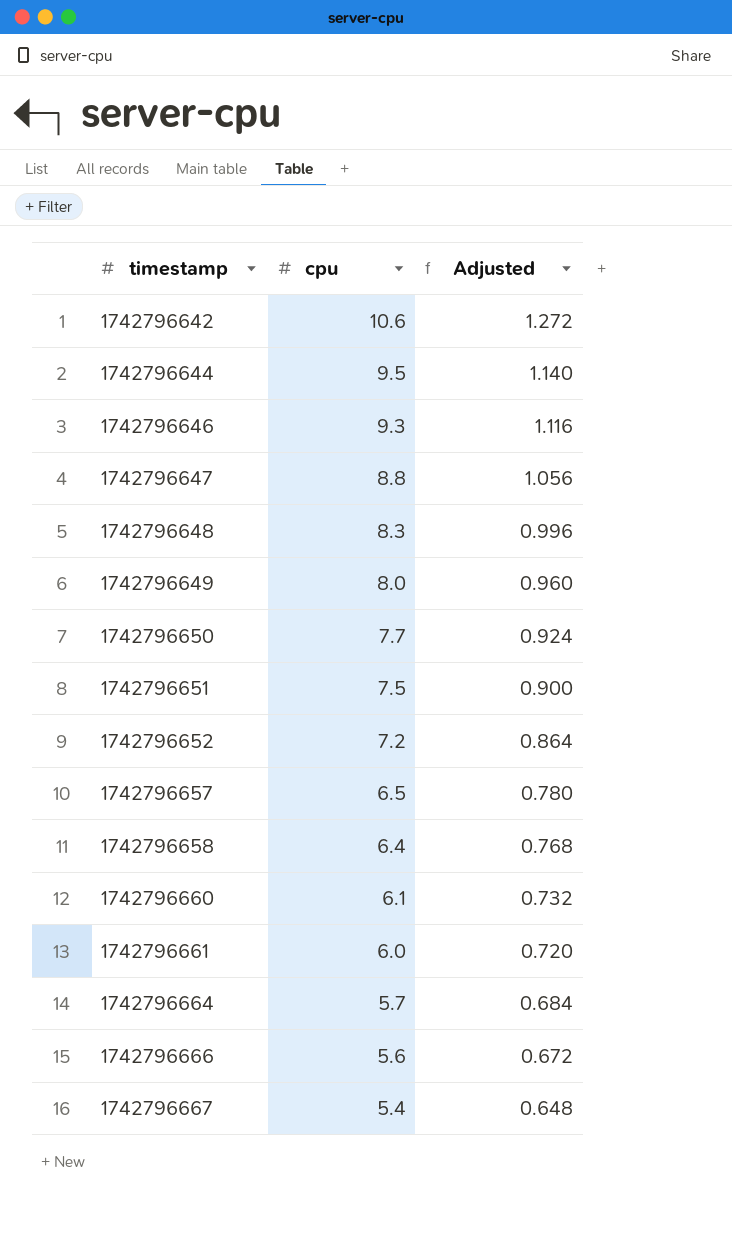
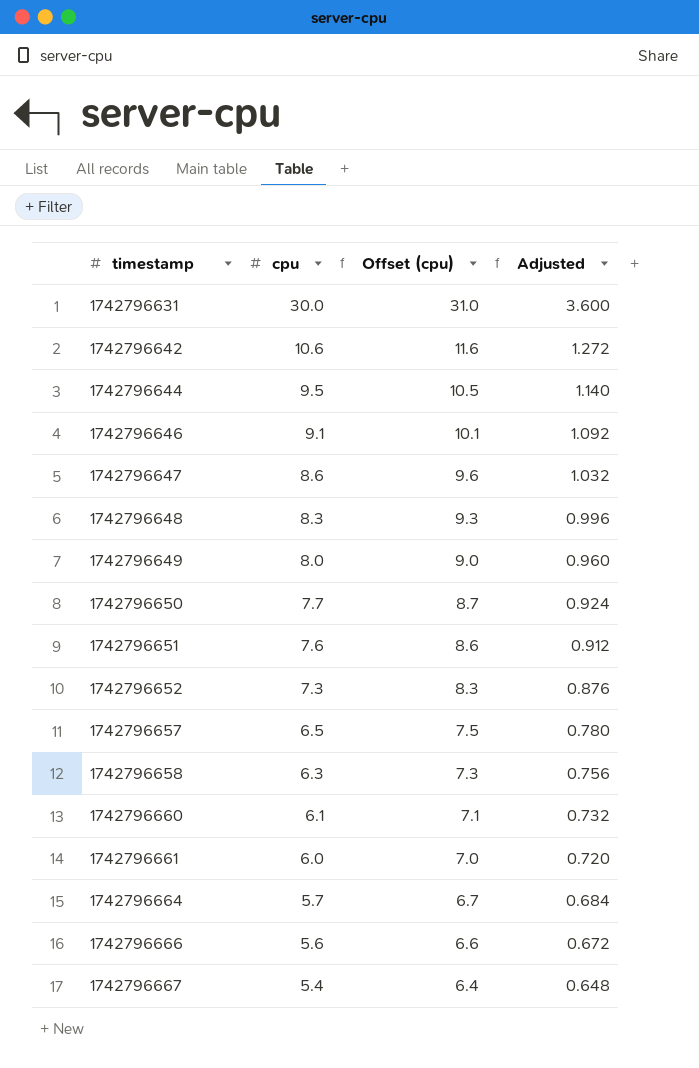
column Offset (cpu) | formula: none -> [cpu] + 1
row 1742796631: none -> 30.0 | 31.0 | 3.600
1742796646 | cpu: 9.3 -> 9.1
1742796646 | Adjusted: 1.116 -> 1.092
1742796647 | cpu: 8.8 -> 8.6
1742796647 | Adjusted: 1.056 -> 1.032
1742796651 | cpu: 7.5 -> 7.6
1742796651 | Adjusted: 0.900 -> 0.912
1742796652 | cpu: 7.2 -> 7.3
1742796652 | Adjusted: 0.864 -> 0.876
1742796658 | cpu: 6.4 -> 6.3
1742796658 | Adjusted: 0.768 -> 0.756

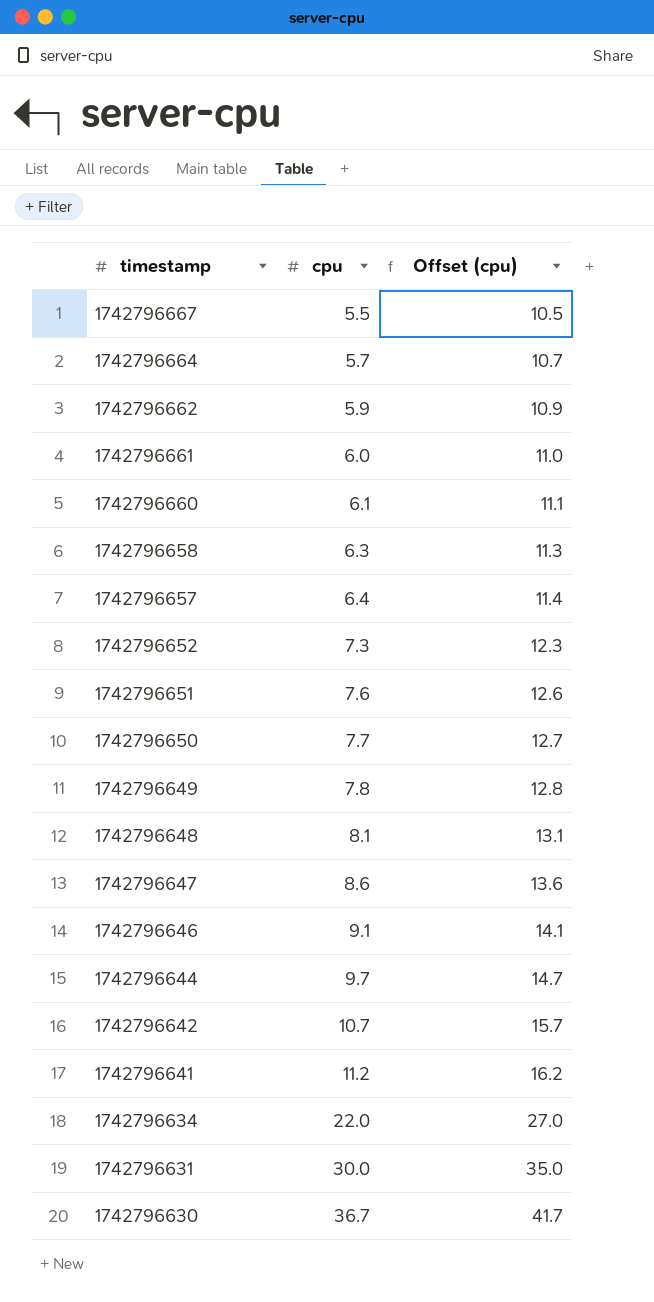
row order: timestamp ascending -> timestamp descending
column Adjusted | formula: [cpu] * 0.12 -> none
column Offset (cpu) | formula: [cpu] + 1 -> [cpu] + 5
row 1742796666: 5.6 | 6.6 | 0.672 -> none
1742796667 | cpu: 5.4 -> 5.5
row 1742796662: none -> 5.9 | 10.9
1742796657 | cpu: 6.5 -> 6.4
1742796649 | cpu: 8.0 -> 7.8
1742796648 | cpu: 8.3 -> 8.1
1742796644 | cpu: 9.5 -> 9.7
1742796642 | cpu: 10.6 -> 10.7
row 1742796641: none -> 11.2 | 16.2
row 1742796634: none -> 22.0 | 27.0
row 1742796630: none -> 36.7 | 41.7

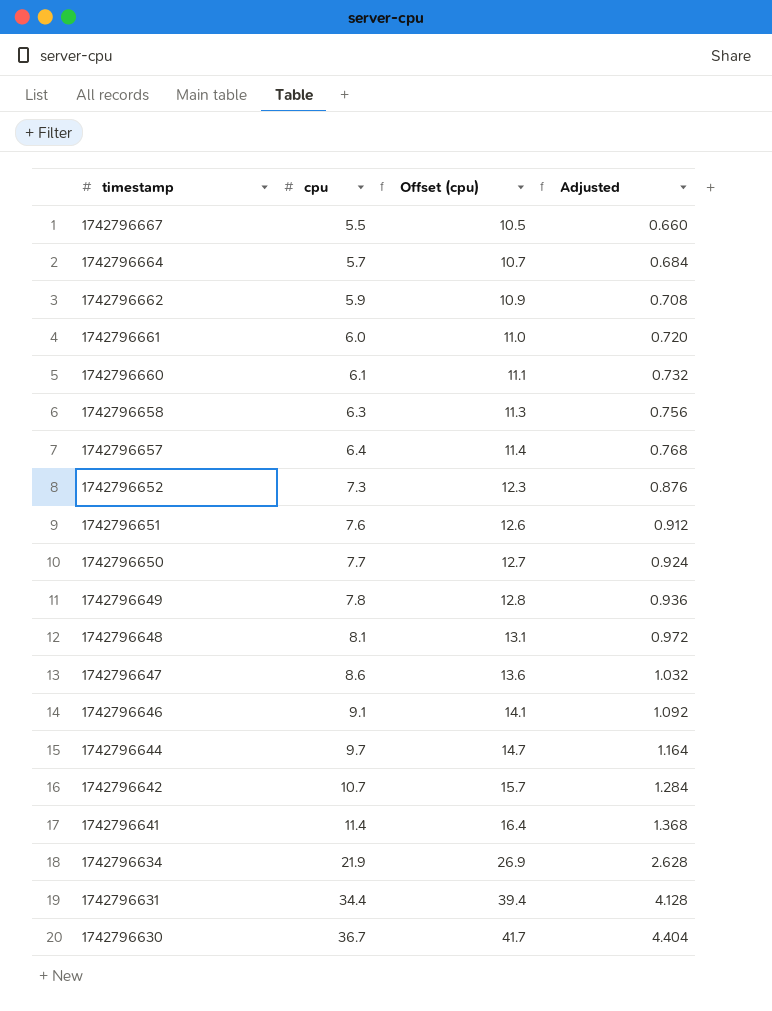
column Adjusted | formula: none -> [cpu] * 0.12
1742796641 | cpu: 11.2 -> 11.4
1742796641 | Offset (cpu): 16.2 -> 16.4
1742796634 | cpu: 22.0 -> 21.9
1742796634 | Offset (cpu): 27.0 -> 26.9
1742796631 | cpu: 30.0 -> 34.4
1742796631 | Offset (cpu): 35.0 -> 39.4

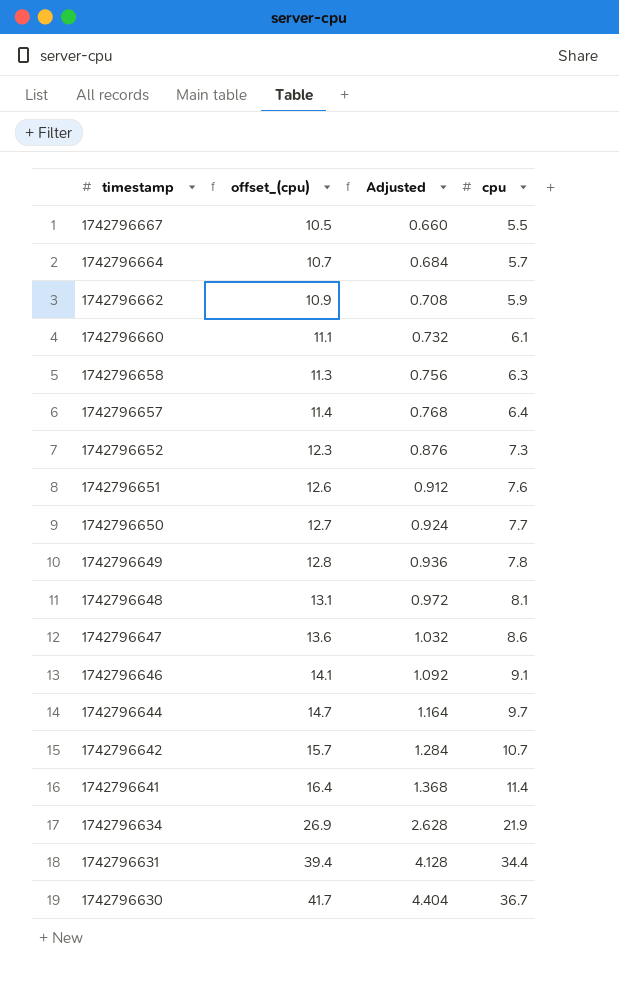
column name: Offset (cpu) -> offset_(cpu)
column cpu | position: 2 -> 4
row 1742796661: 6.0 | 11.0 | 0.720 -> none

